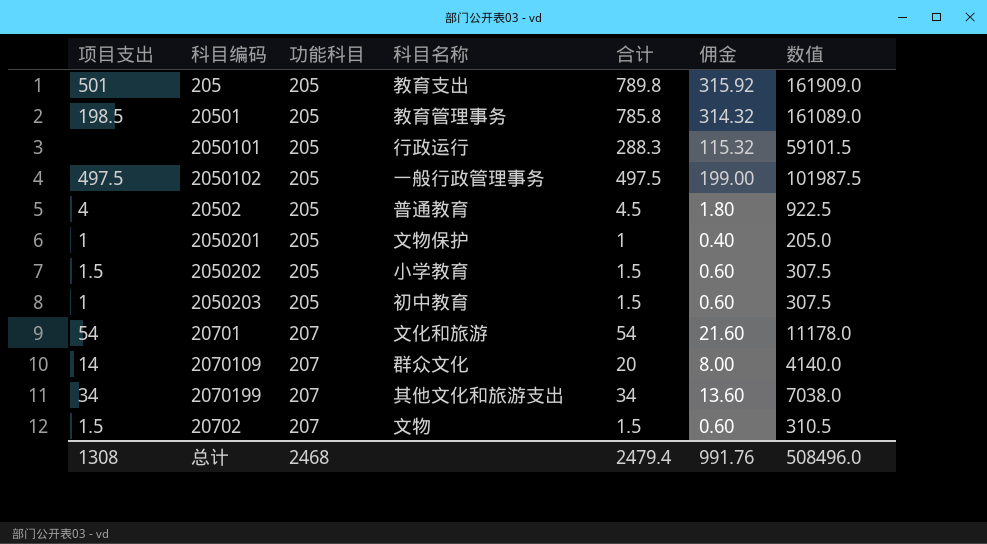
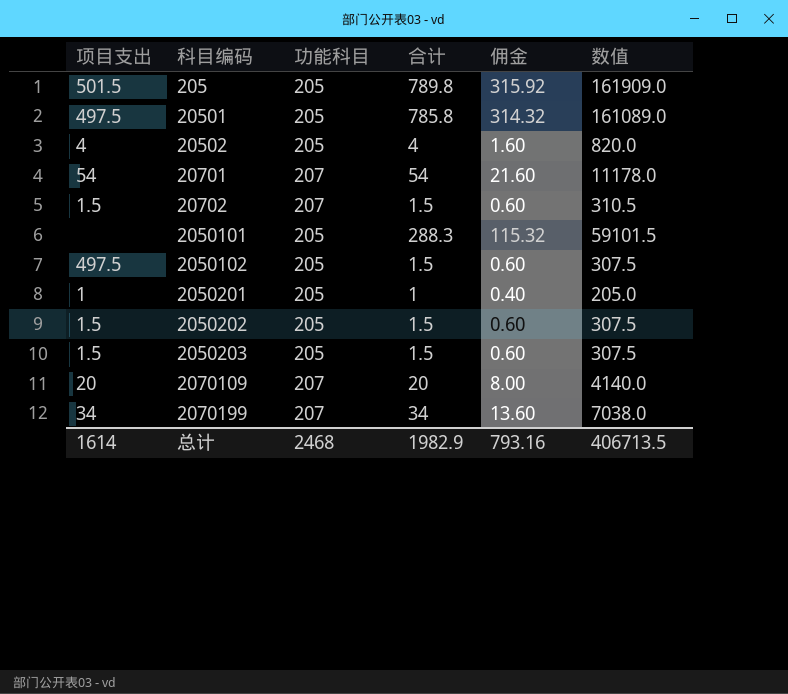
row order: 功能科目 ascending -> 科目编码 ascending
column 科目名称 | position: 4 -> none
205 | 项目支出: 501 -> 501.5
20501 | 项目支出: 198.5 -> 497.5
20502 | 合计: 4.5 -> 4
20502 | 佣金: 1.80 -> 1.60
20502 | 数值: 922.5 -> 820.0
2050102 | 合计: 497.5 -> 1.5
2050102 | 佣金: 199.00 -> 0.60
2050102 | 数值: 101987.5 -> 307.5
2050203 | 项目支出: 1 -> 1.5
2070109 | 项目支出: 14 -> 20
总计 | 项目支出: 1308 -> 1614
总计 | 合计: 2479.4 -> 1982.9
总计 | 佣金: 991.76 -> 793.16
总计 | 数值: 508496.0 -> 406713.5

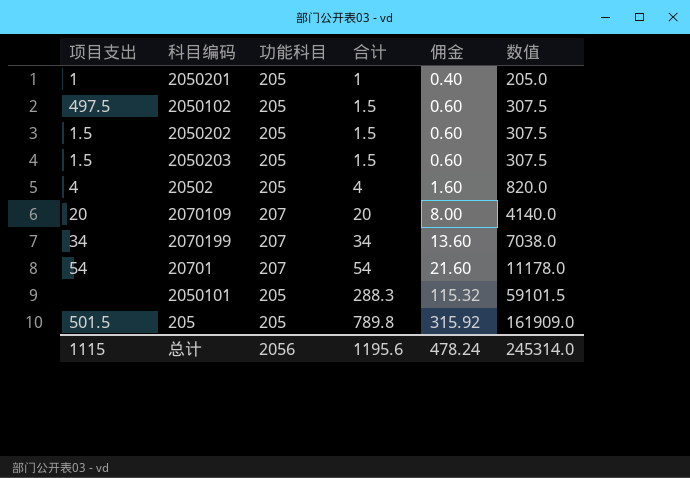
row order: 科目编码 ascending -> 合计 ascending
row 20501: 497.5 | 205 | 785.8 | 314.32 | 161089.0 -> none
row 20702: 1.5 | 207 | 1.5 | 0.60 | 310.5 -> none
总计 | 项目支出: 1614 -> 1115
总计 | 功能科目: 2468 -> 2056
总计 | 合计: 1982.9 -> 1195.6
总计 | 佣金: 793.16 -> 478.24
总计 | 数值: 406713.5 -> 245314.0

